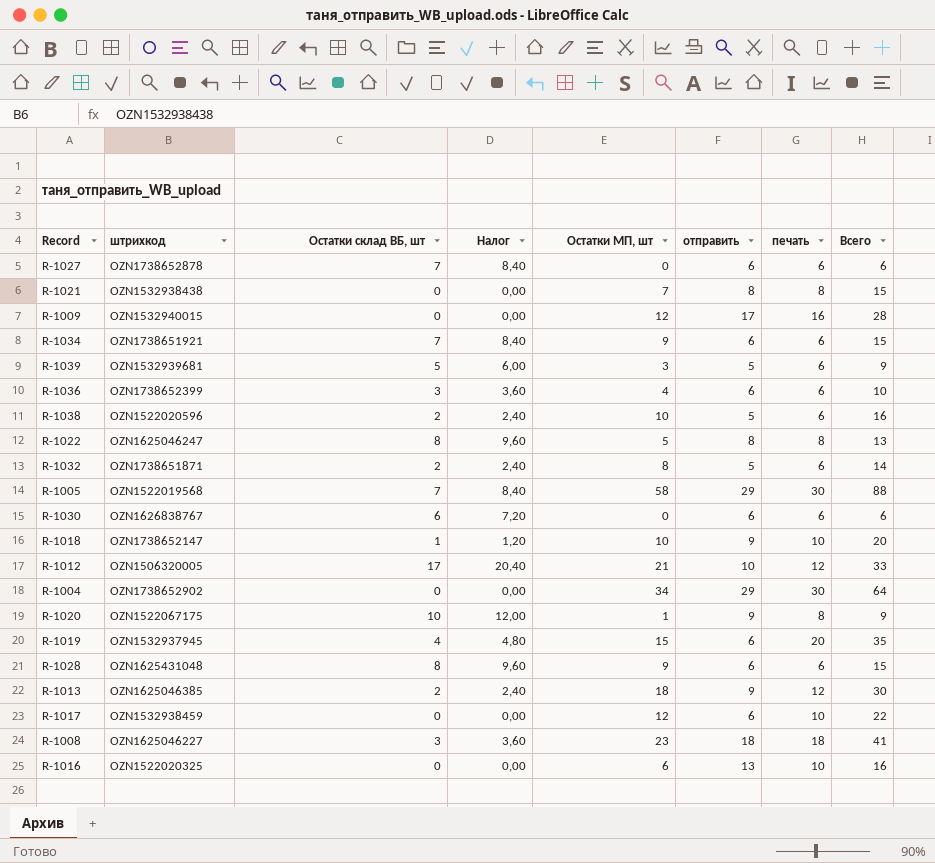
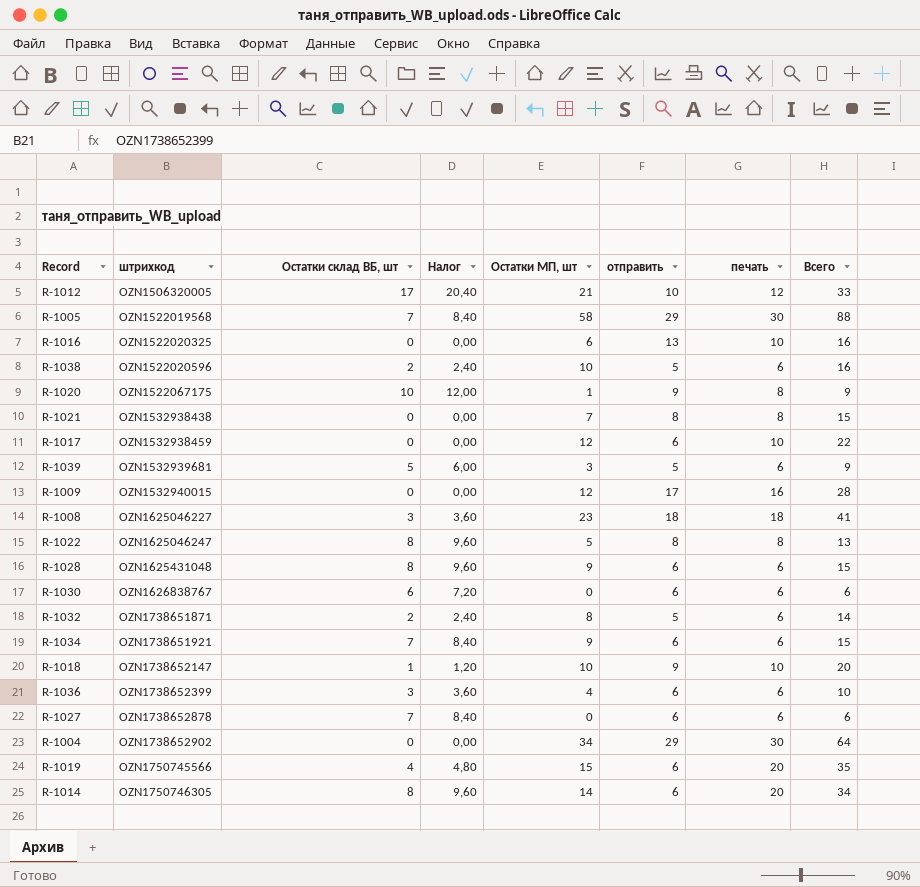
row order: none -> штрихкод ascending
row R-1013: OZN1625046385 | 2 | 2,40 | 18 | 9 | 12 | 30 -> none
R-1019 | штрихкод: OZN1532937945 -> OZN1750745566
row R-1014: none -> OZN1750746305 | 8 | 9,60 | 14 | 6 | 20 | 34

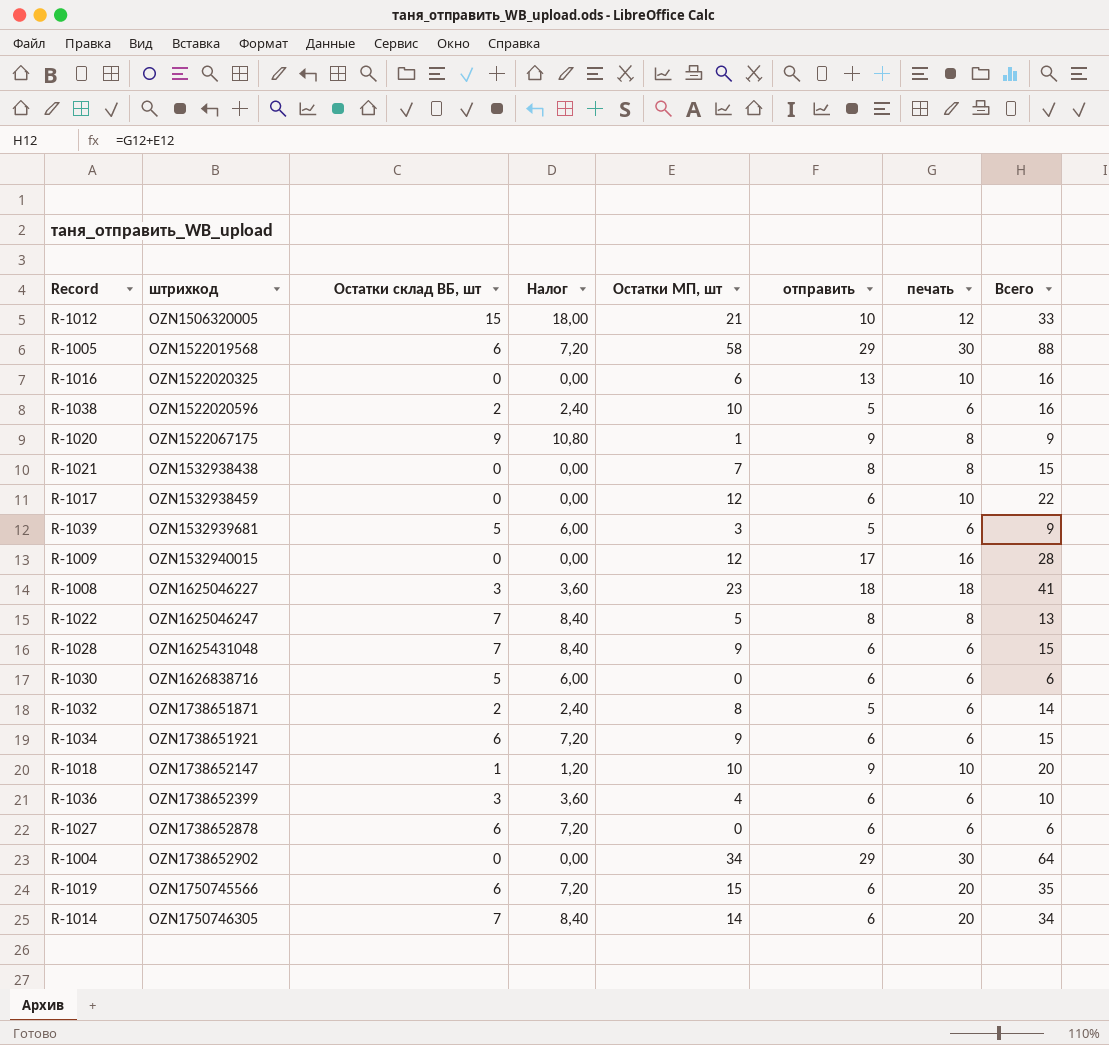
R-1012 | Остатки склад ВБ, шт: 17 -> 15
R-1012 | Налог: 20,40 -> 18,00
R-1005 | Остатки склад ВБ, шт: 7 -> 6
R-1005 | Налог: 8,40 -> 7,20
R-1020 | Остатки склад ВБ, шт: 10 -> 9
R-1020 | Налог: 12,00 -> 10,80
R-1022 | Остатки склад ВБ, шт: 8 -> 7
R-1022 | Налог: 9,60 -> 8,40
R-1028 | Остатки склад ВБ, шт: 8 -> 7
R-1028 | Налог: 9,60 -> 8,40
R-1030 | штрихкод: OZN1626838767 -> OZN1626838716
R-1030 | Остатки склад ВБ, шт: 6 -> 5
R-1030 | Налог: 7,20 -> 6,00
R-1034 | Остатки склад ВБ, шт: 7 -> 6
R-1034 | Налог: 8,40 -> 7,20
R-1027 | Остатки склад ВБ, шт: 7 -> 6
R-1027 | Налог: 8,40 -> 7,20
R-1019 | Остатки склад ВБ, шт: 4 -> 6
R-1019 | Налог: 4,80 -> 7,20
R-1014 | Остатки склад ВБ, шт: 8 -> 7
R-1014 | Налог: 9,60 -> 8,40

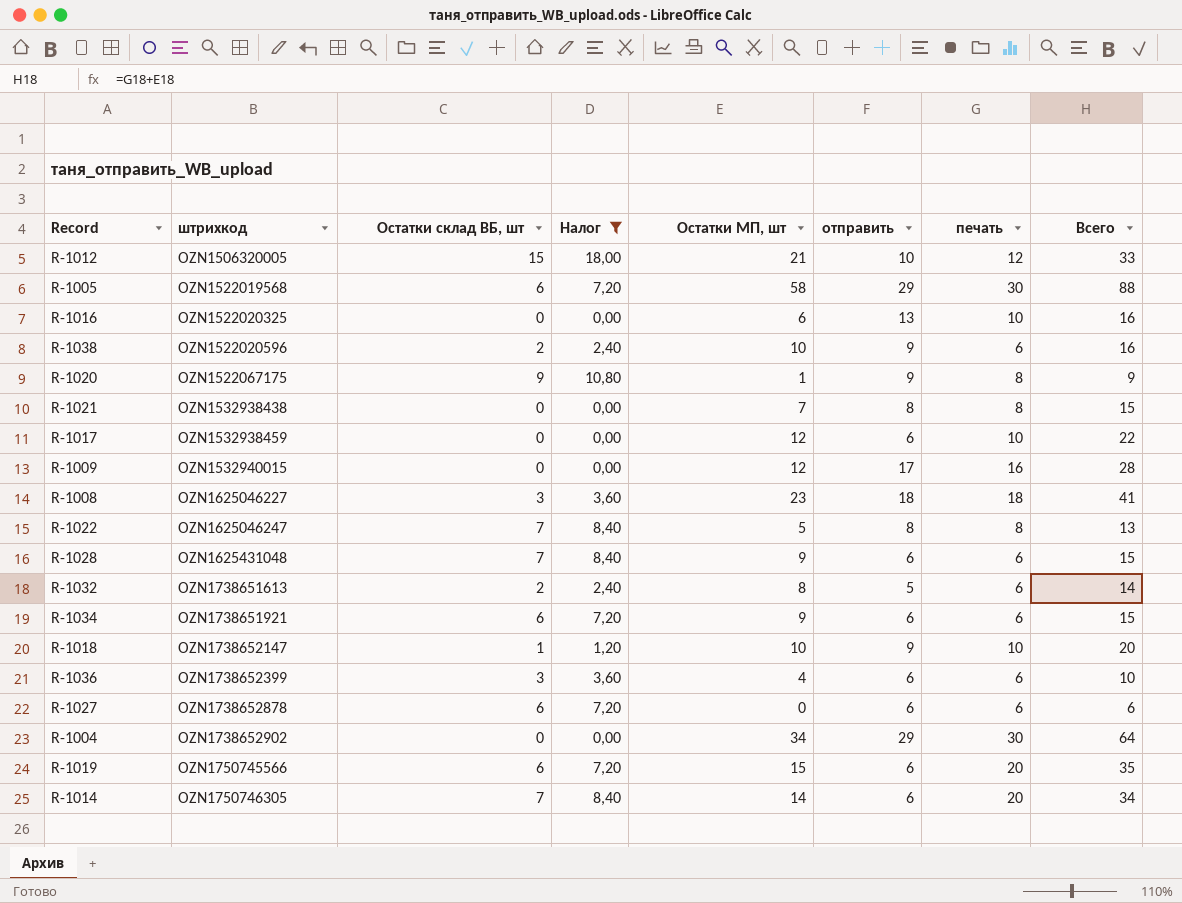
filter: none -> Налог != 6,00
R-1038 | отправить: 5 -> 9
R-1032 | штрихкод: OZN1738651871 -> OZN1738651613

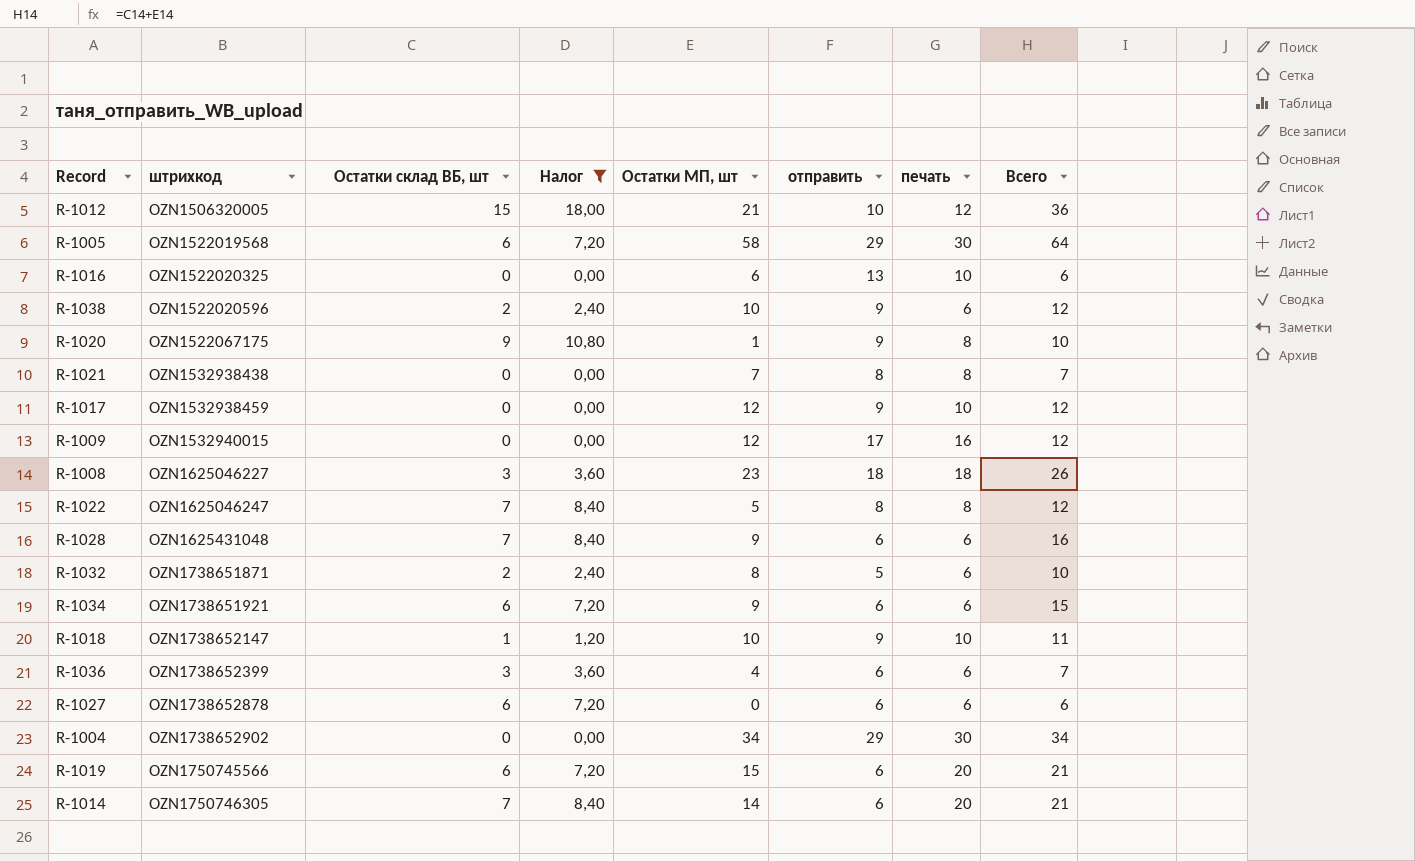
column Всего | formula: [Остатки МП, шт] + [печать] -> [Остатки склад ВБ, шт] + [Остатки МП, шт]
R-1017 | отправить: 6 -> 9
R-1032 | штрихкод: OZN1738651613 -> OZN1738651871

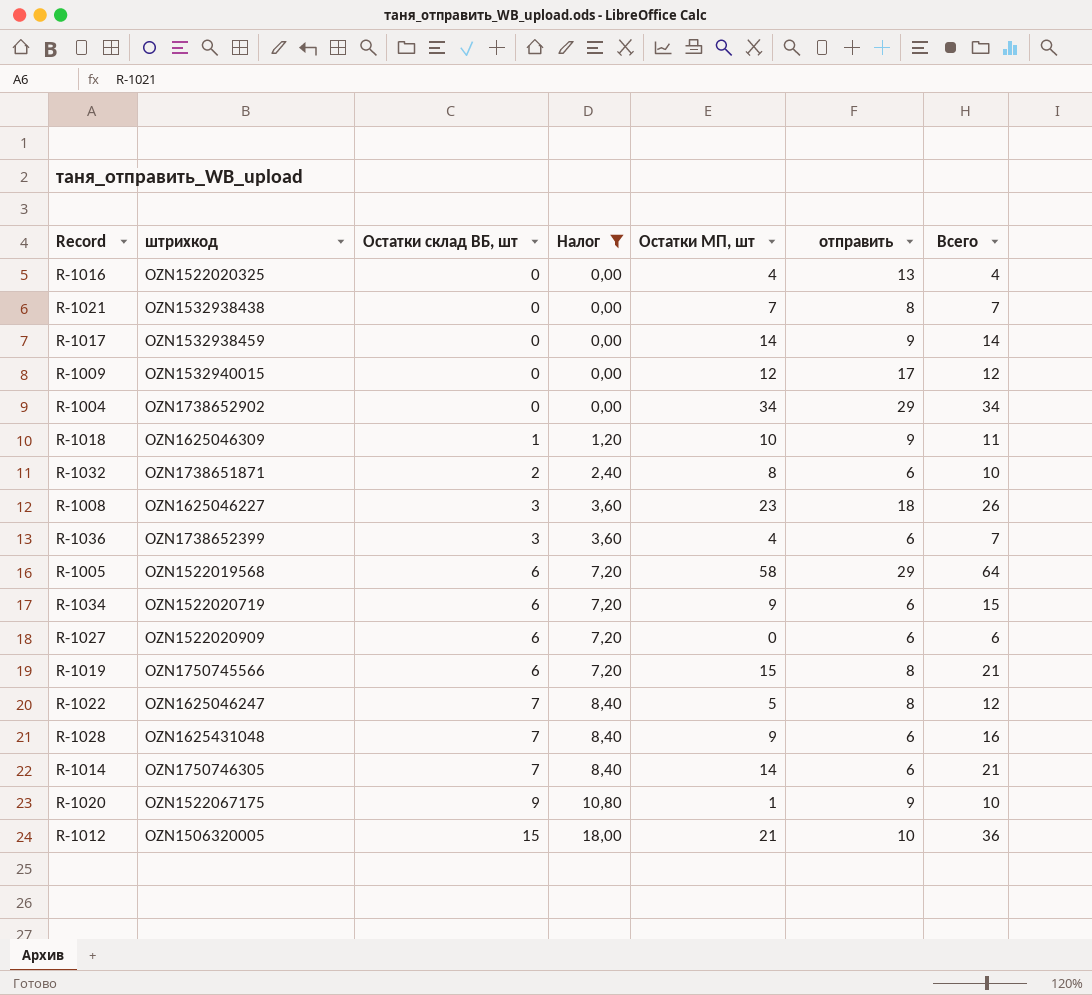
row order: штрихкод ascending -> Остатки склад ВБ, шт ascending
column печать | position: 7 -> none
row R-1038: OZN1522020596 | 2 | 2,40 | 10 | 9 | 6 | 12 -> none
R-1016 | Остатки МП, шт: 6 -> 4
R-1016 | Всего: 6 -> 4
R-1017 | Остатки МП, шт: 12 -> 14
R-1017 | Всего: 12 -> 14
R-1018 | штрихкод: OZN1738652147 -> OZN1625046309
R-1032 | отправить: 5 -> 6
R-1034 | штрихкод: OZN1738651921 -> OZN1522020719
R-1027 | штрихкод: OZN1738652878 -> OZN1522020909
R-1019 | отправить: 6 -> 8

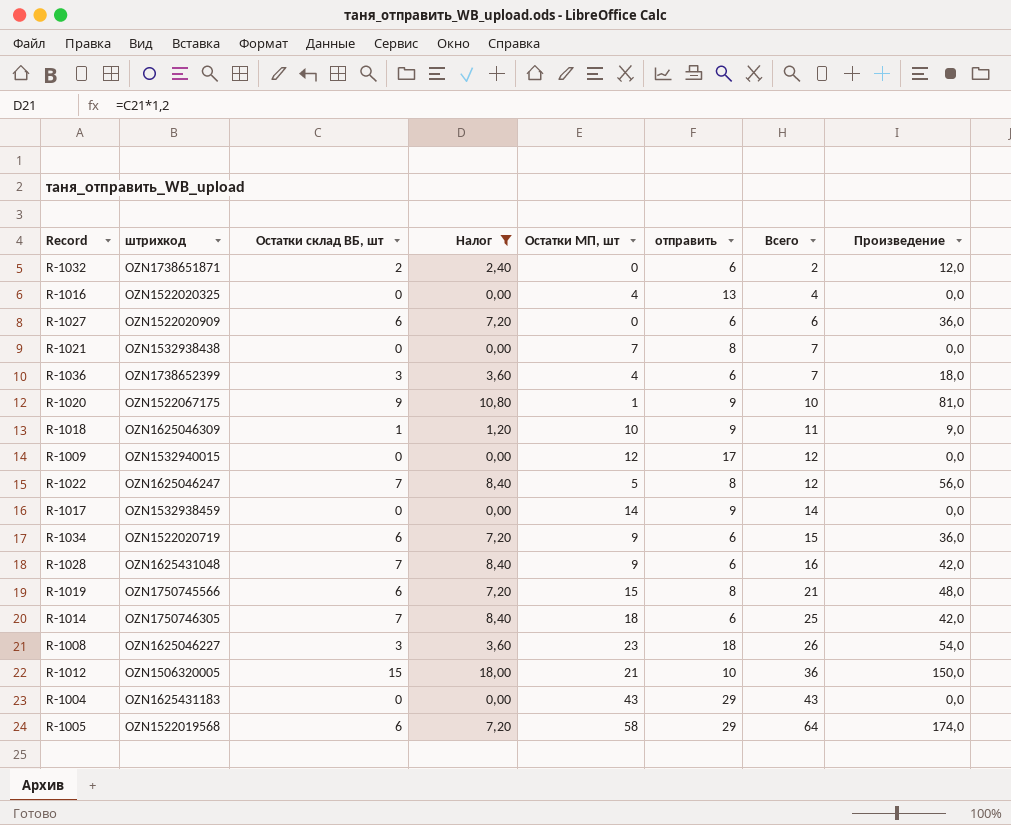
row order: Остатки склад ВБ, шт ascending -> Всего ascending
column Произведение | formula: none -> [Остатки склад ВБ, шт] * [отправить]
R-1032 | Остатки МП, шт: 8 -> 0
R-1032 | Всего: 10 -> 2
R-1014 | Остатки МП, шт: 14 -> 18
R-1014 | Всего: 21 -> 25
R-1004 | штрихкод: OZN1738652902 -> OZN1625431183
R-1004 | Остатки МП, шт: 34 -> 43
R-1004 | Всего: 34 -> 43

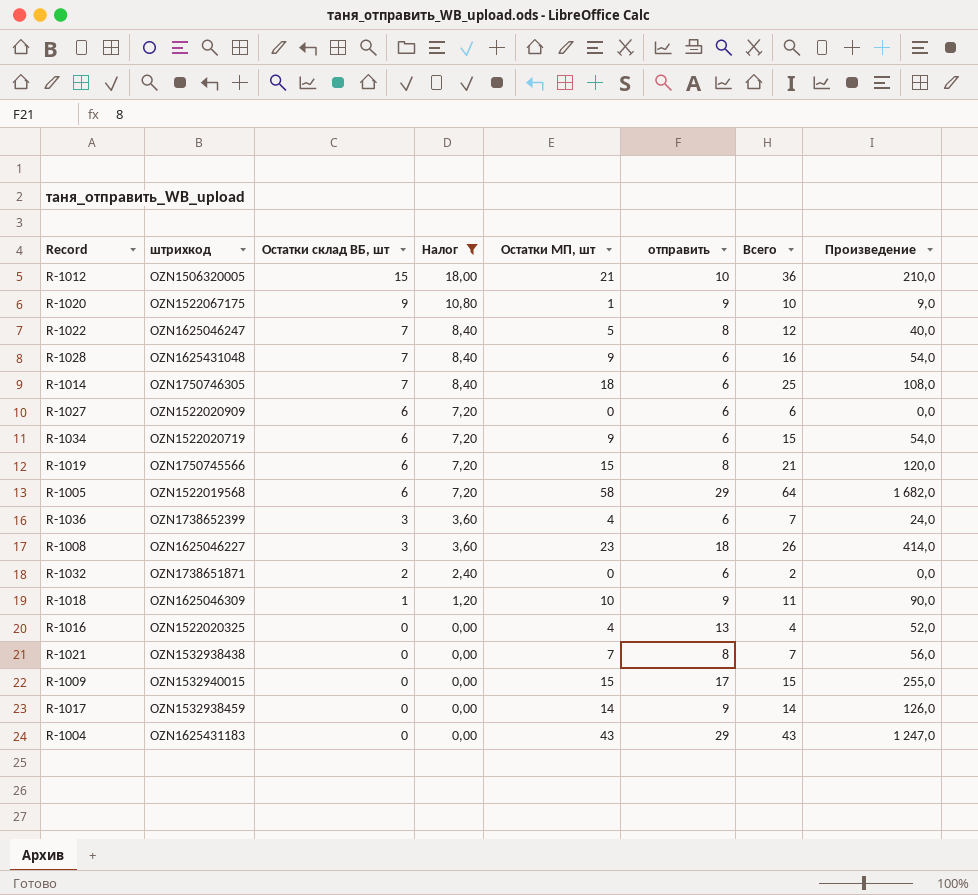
row order: Всего ascending -> Остатки склад ВБ, шт descending
column Произведение | formula: [Остатки склад ВБ, шт] * [отправить] -> [Остатки МП, шт] * [отправить]
R-1009 | Остатки МП, шт: 12 -> 15
R-1009 | Всего: 12 -> 15

